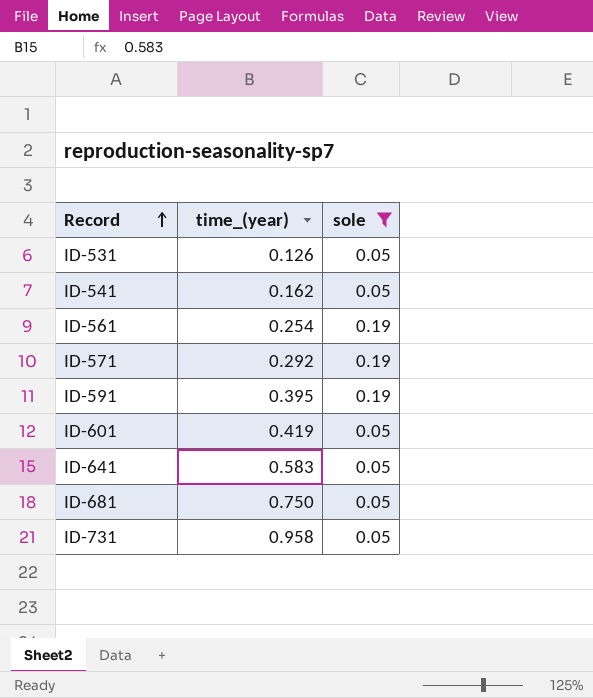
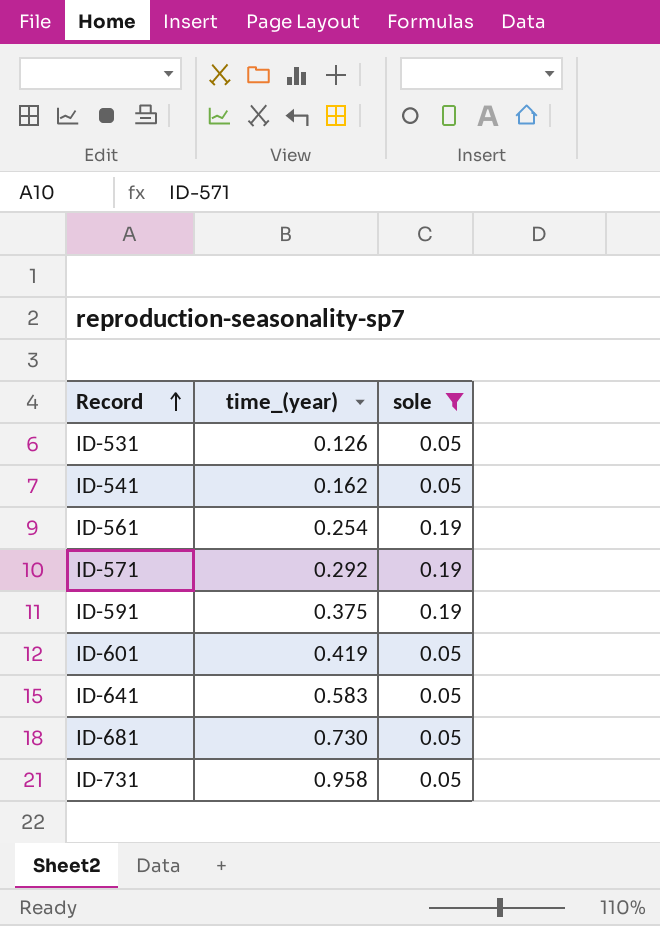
ID-591 | time_(year): 0.395 -> 0.375
ID-681 | time_(year): 0.750 -> 0.730

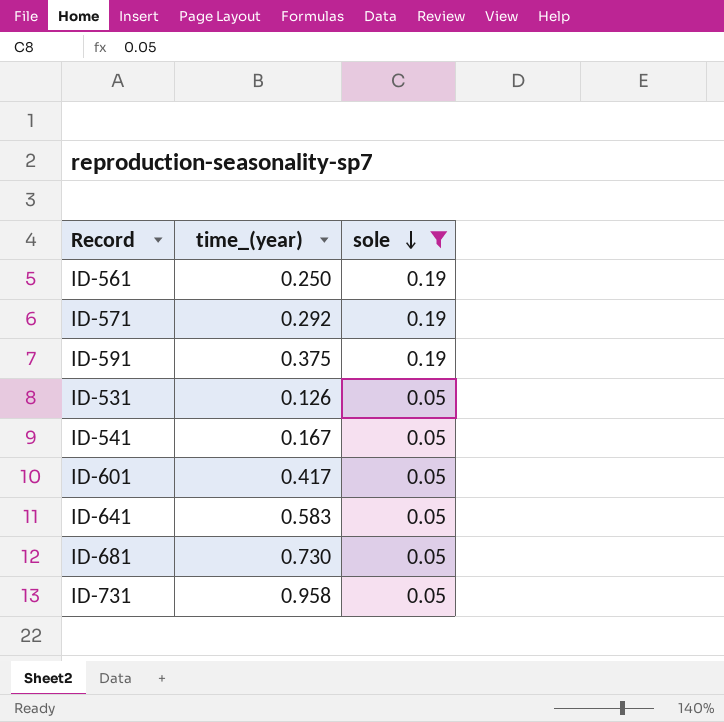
row order: Record ascending -> sole descending
ID-561 | time_(year): 0.254 -> 0.250
ID-541 | time_(year): 0.162 -> 0.167
ID-601 | time_(year): 0.419 -> 0.417

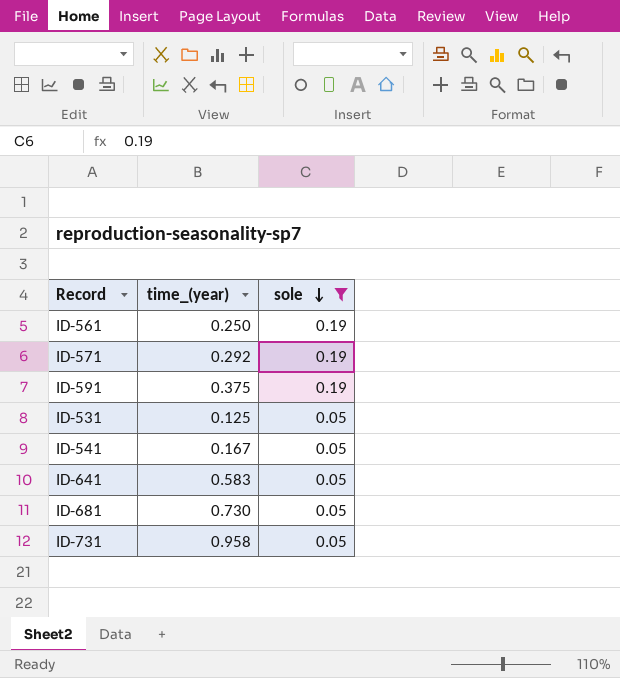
row ID-601: 0.417 | 0.05 -> none
ID-531 | time_(year): 0.126 -> 0.125

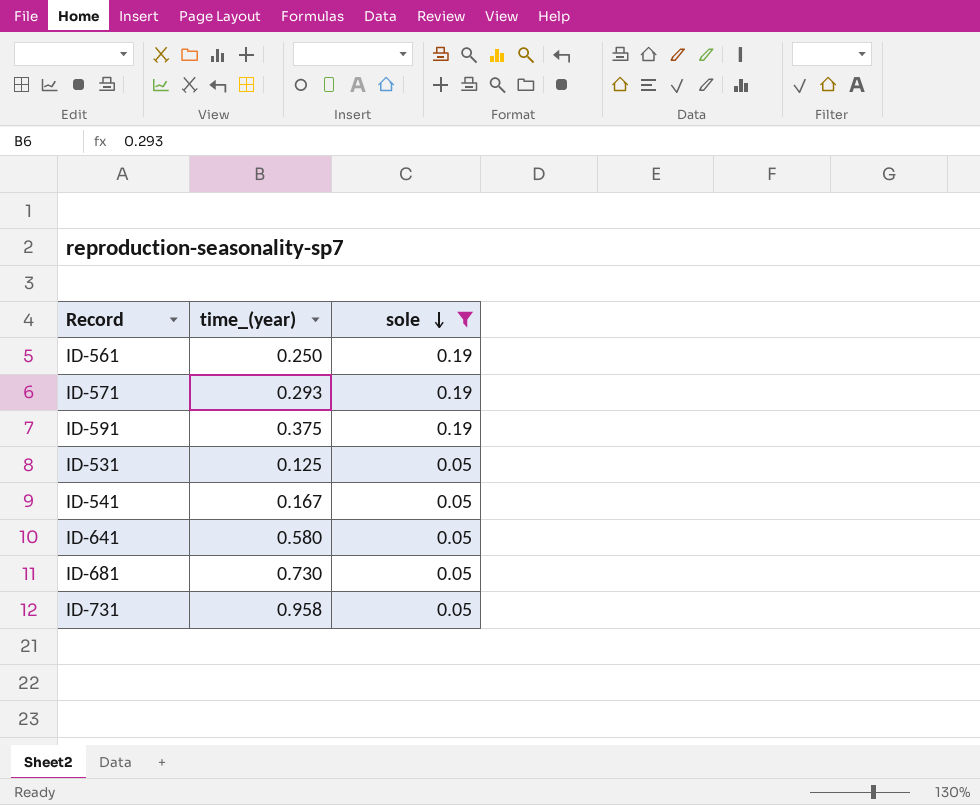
ID-571 | time_(year): 0.292 -> 0.293
ID-641 | time_(year): 0.583 -> 0.580

